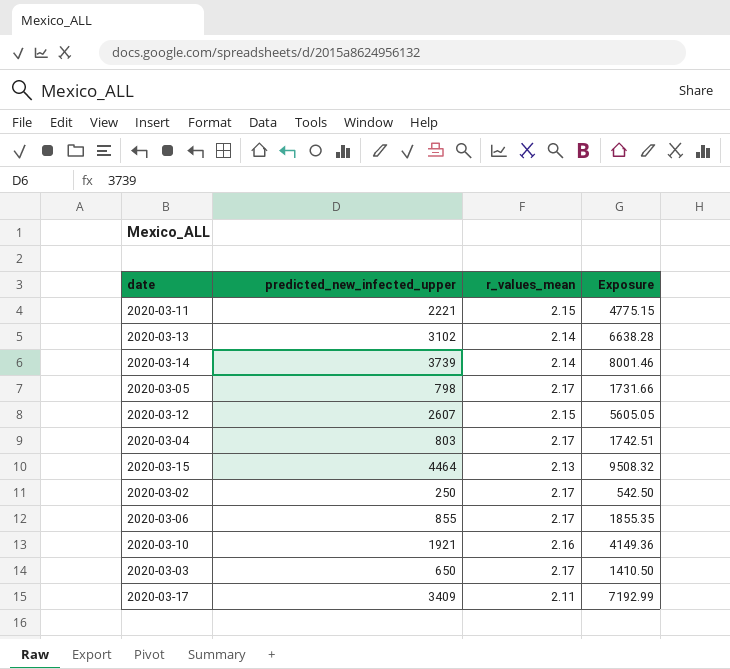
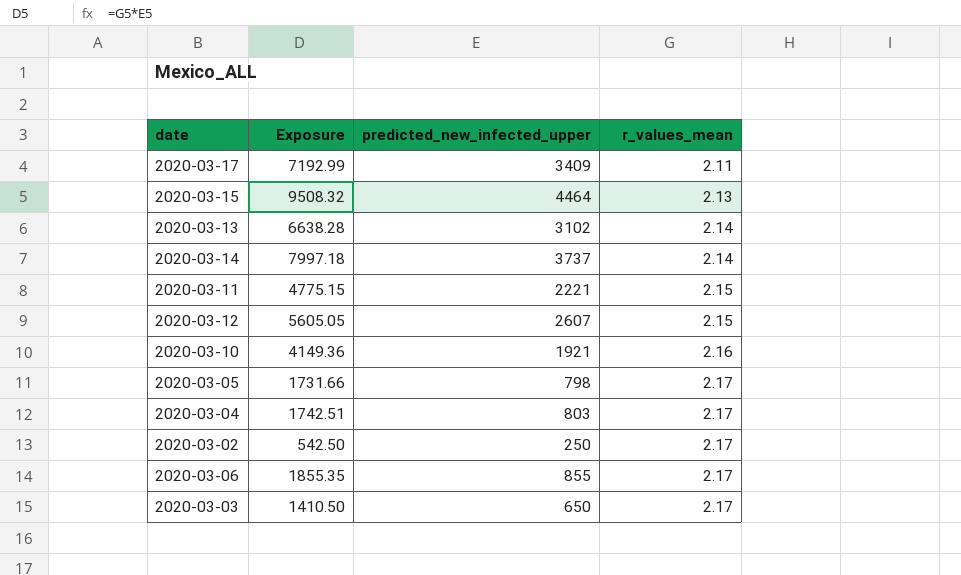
row order: none -> r_values_mean ascending
column Exposure | position: 4 -> 2
2020-03-14 | Exposure: 8001.46 -> 7997.18
2020-03-14 | predicted_new_infected_upper: 3739 -> 3737

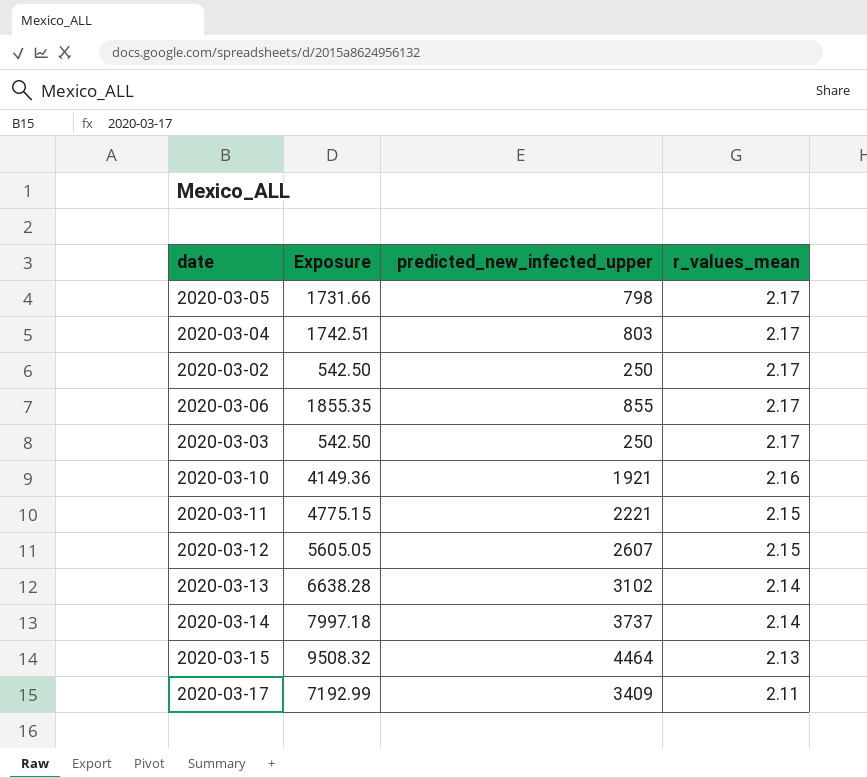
row order: r_values_mean ascending -> r_values_mean descending
2020-03-03 | Exposure: 1410.50 -> 542.50
2020-03-03 | predicted_new_infected_upper: 650 -> 250

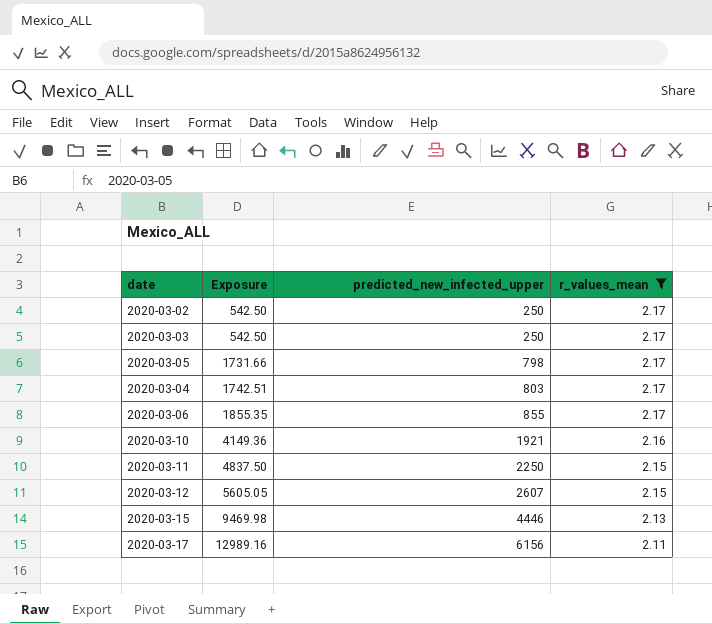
filter: none -> r_values_mean != 2.14
row order: r_values_mean descending -> Exposure ascending
2020-03-11 | Exposure: 4775.15 -> 4837.50
2020-03-11 | predicted_new_infected_upper: 2221 -> 2250
2020-03-15 | Exposure: 9508.32 -> 9469.98
2020-03-15 | predicted_new_infected_upper: 4464 -> 4446
2020-03-17 | Exposure: 7192.99 -> 12989.16
2020-03-17 | predicted_new_infected_upper: 3409 -> 6156

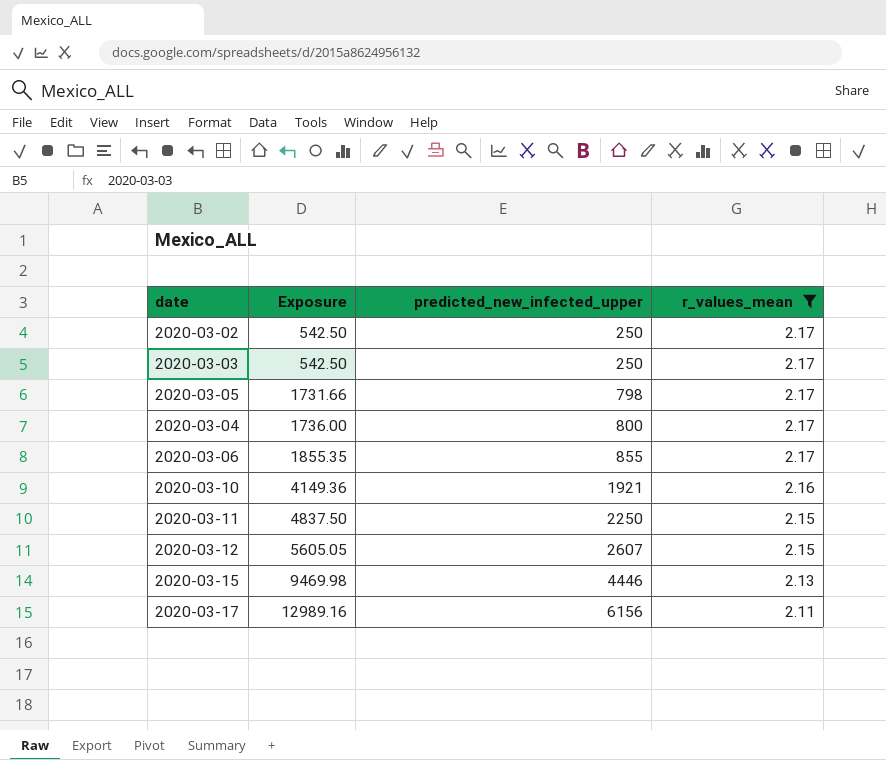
2020-03-04 | Exposure: 1742.51 -> 1736.00
2020-03-04 | predicted_new_infected_upper: 803 -> 800

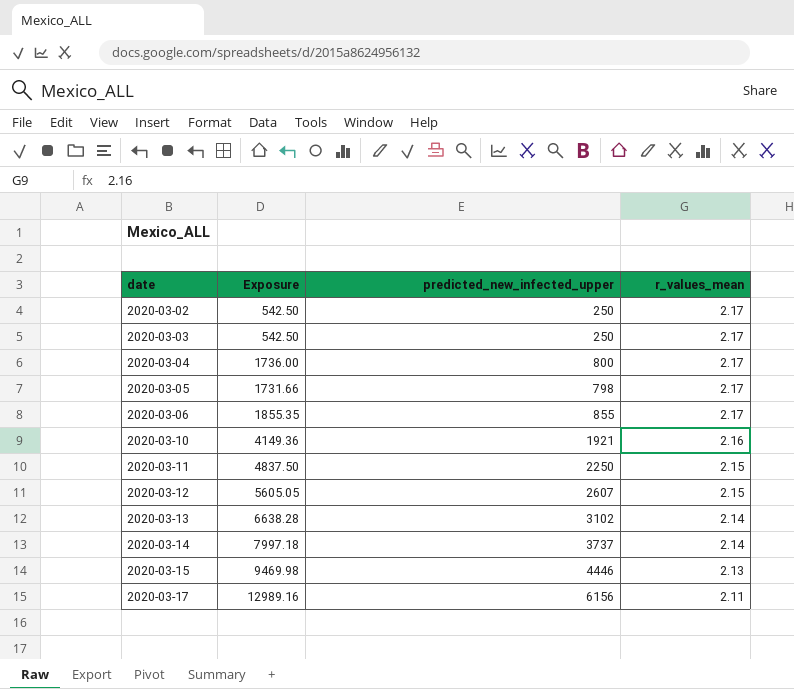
filter: r_values_mean != 2.14 -> none
row order: Exposure ascending -> date ascending

